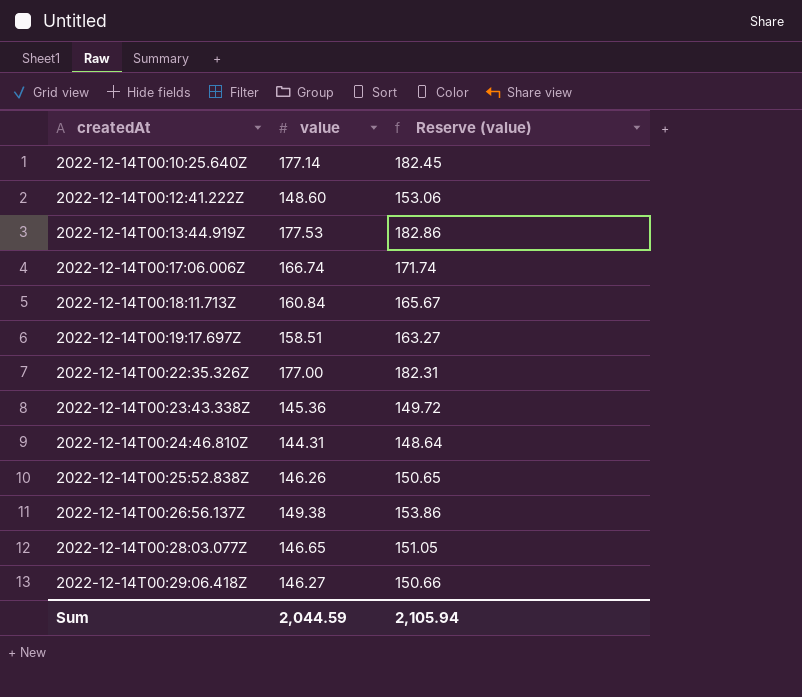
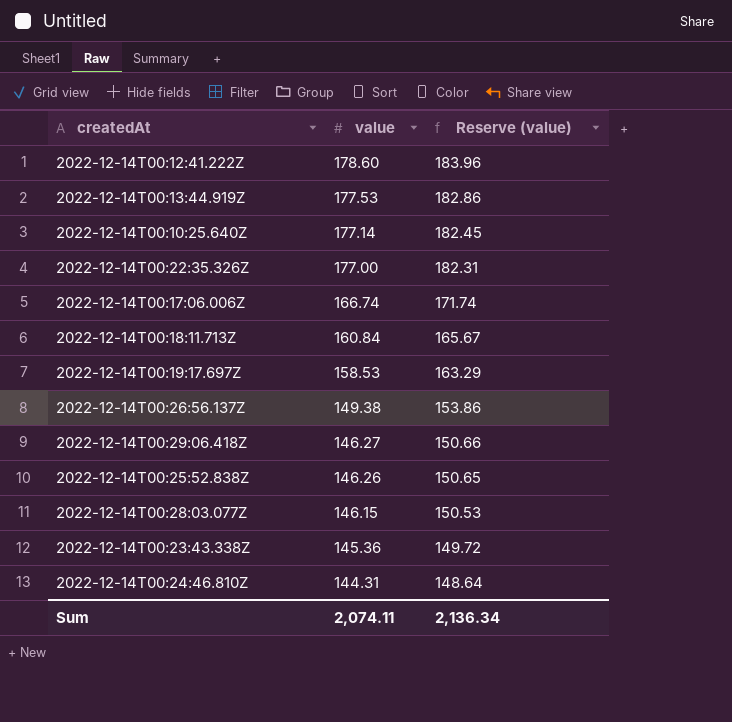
row order: createdAt ascending -> value descending
2022-12-14T00:12:41.222Z | value: 148.60 -> 178.60
2022-12-14T00:12:41.222Z | Reserve (value): 153.06 -> 183.96
2022-12-14T00:19:17.697Z | value: 158.51 -> 158.53
2022-12-14T00:19:17.697Z | Reserve (value): 163.27 -> 163.29
2022-12-14T00:28:03.077Z | value: 146.65 -> 146.15
2022-12-14T00:28:03.077Z | Reserve (value): 151.05 -> 150.53
Sum | value: 2,044.59 -> 2,074.11
Sum | Reserve (value): 2,105.94 -> 2,136.34

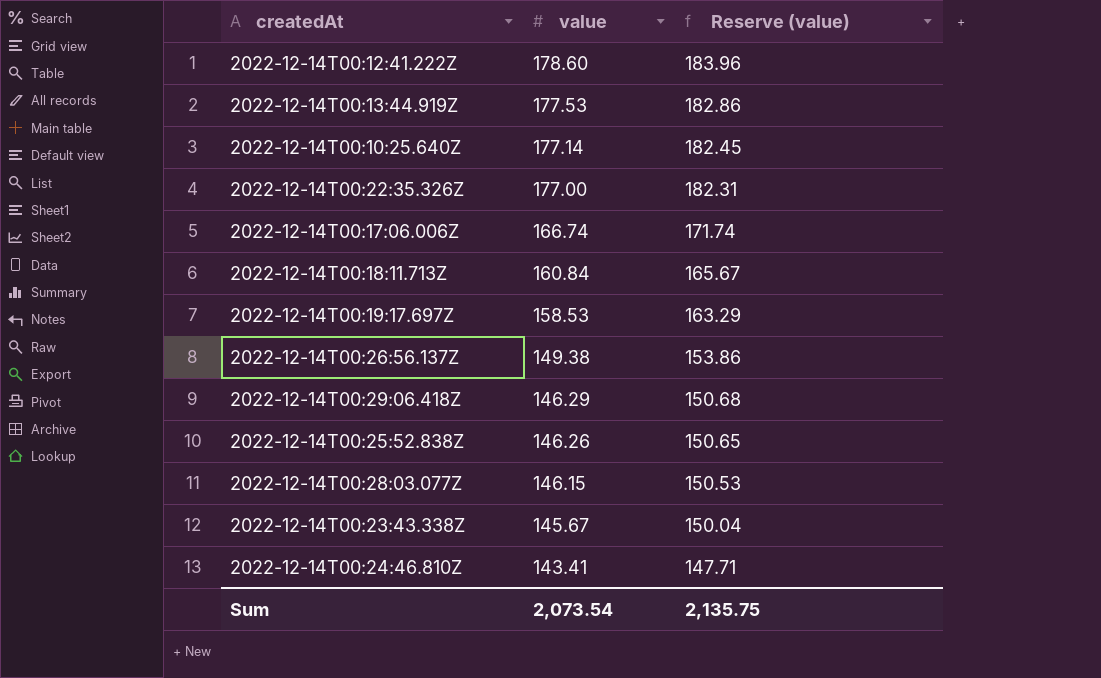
2022-12-14T00:29:06.418Z | value: 146.27 -> 146.29
2022-12-14T00:29:06.418Z | Reserve (value): 150.66 -> 150.68
2022-12-14T00:23:43.338Z | value: 145.36 -> 145.67
2022-12-14T00:23:43.338Z | Reserve (value): 149.72 -> 150.04
2022-12-14T00:24:46.810Z | value: 144.31 -> 143.41
2022-12-14T00:24:46.810Z | Reserve (value): 148.64 -> 147.71
Sum | value: 2,074.11 -> 2,073.54
Sum | Reserve (value): 2,136.34 -> 2,135.75

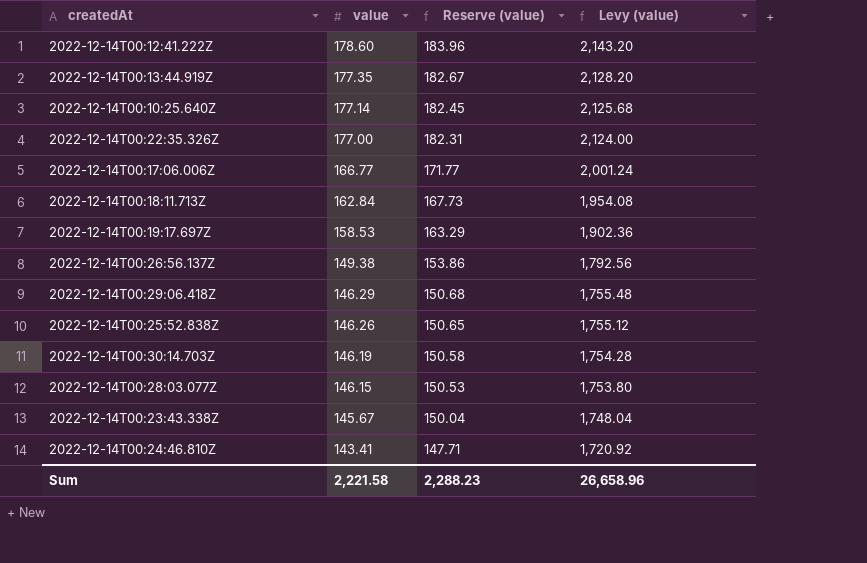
column Levy (value) | formula: none -> [value] * 12
2022-12-14T00:13:44.919Z | value: 177.53 -> 177.35
2022-12-14T00:13:44.919Z | Reserve (value): 182.86 -> 182.67
2022-12-14T00:17:06.006Z | value: 166.74 -> 166.77
2022-12-14T00:17:06.006Z | Reserve (value): 171.74 -> 171.77
2022-12-14T00:18:11.713Z | value: 160.84 -> 162.84
2022-12-14T00:18:11.713Z | Reserve (value): 165.67 -> 167.73
row 2022-12-14T00:30:14.703Z: none -> 146.19 | 150.58 | 1,754.28
Sum | value: 2,073.54 -> 2,221.58
Sum | Reserve (value): 2,135.75 -> 2,288.23

